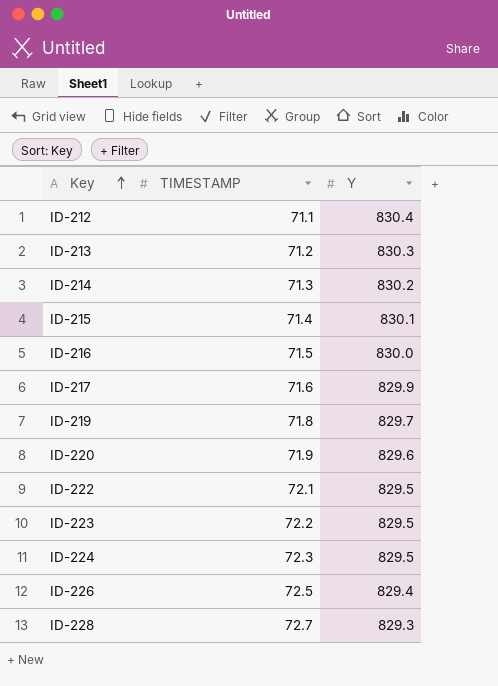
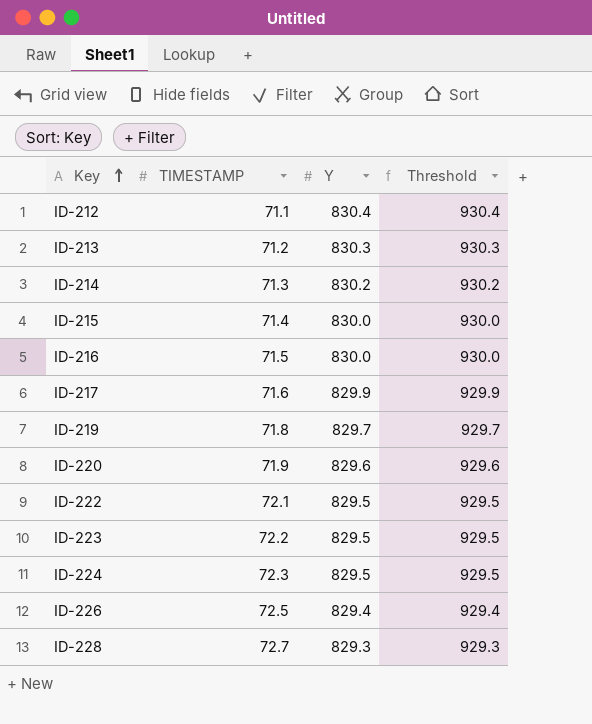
column Threshold | formula: none -> [Y] + 100
ID-215 | Y: 830.1 -> 830.0

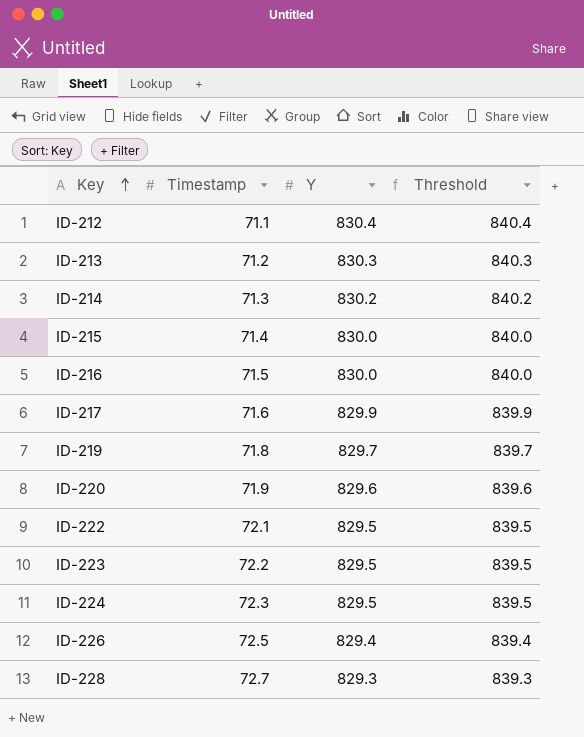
column name: TIMESTAMP -> Timestamp
column Threshold | formula: [Y] + 100 -> [Y] + 10

